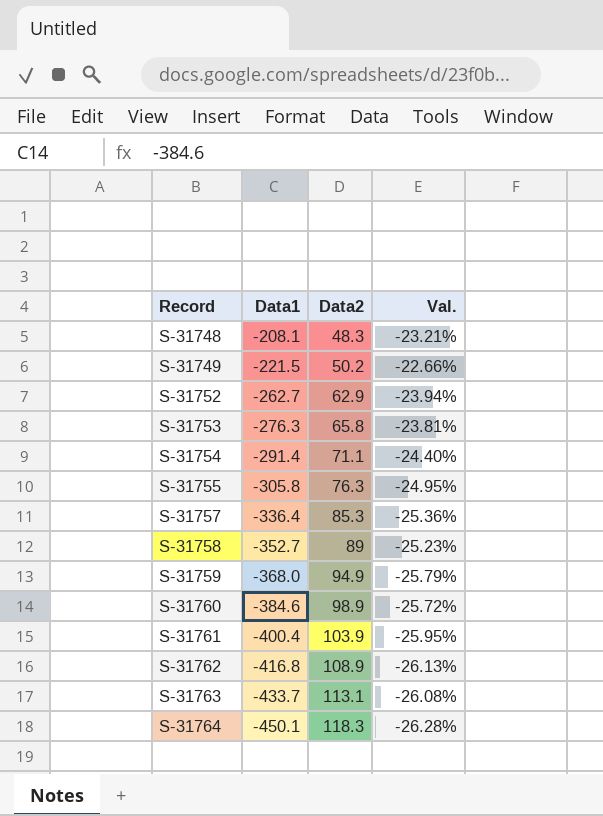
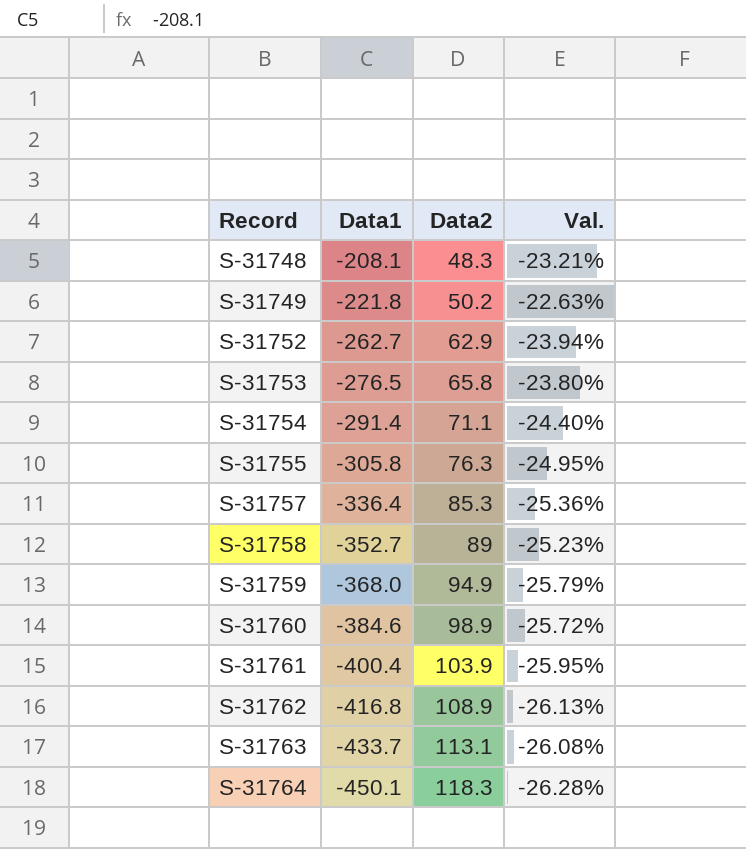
S-31749 | Data1: -221.5 -> -221.8
S-31749 | Val.: -22.66% -> -22.63%
S-31753 | Data1: -276.3 -> -276.5
S-31753 | Val.: -23.81% -> -23.80%

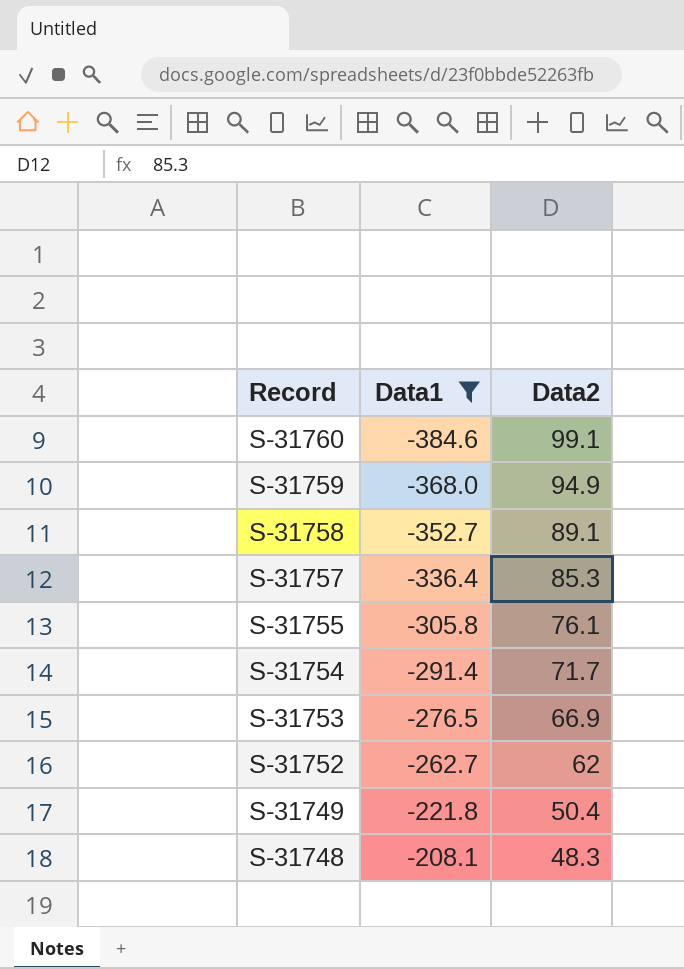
filter: none -> Data1 >= -384.6
row order: Record ascending -> Record descending
column Val. | formula: [Data2] / [Data1] -> none
S-31760 | Data2: 98.9 -> 99.1
S-31758 | Data2: 89 -> 89.1
S-31755 | Data2: 76.3 -> 76.1
S-31754 | Data2: 71.1 -> 71.7
S-31753 | Data2: 65.8 -> 66.9
S-31752 | Data2: 62.9 -> 62
S-31749 | Data2: 50.2 -> 50.4

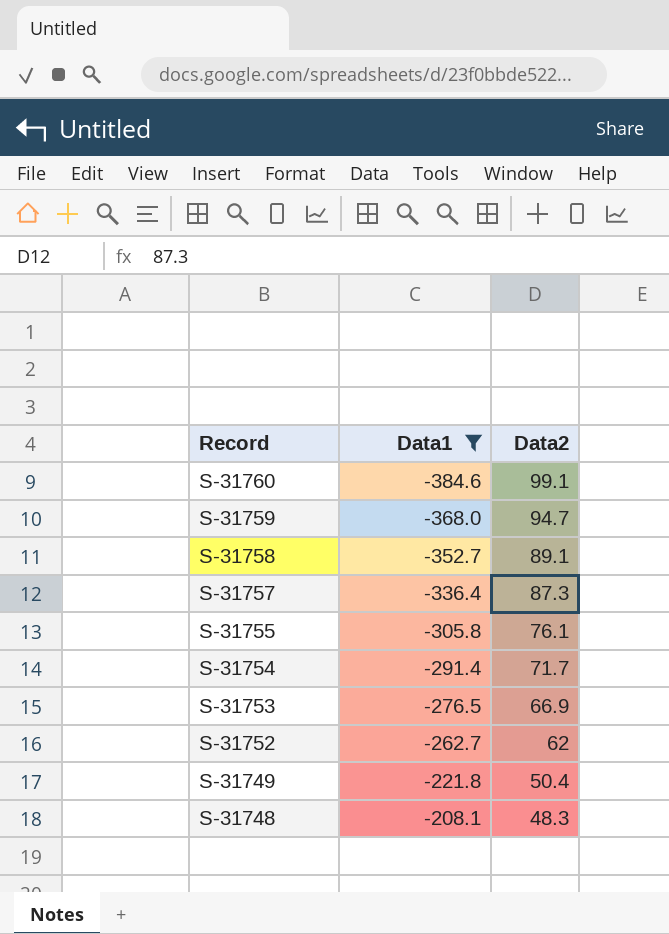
S-31759 | Data2: 94.9 -> 94.7
S-31757 | Data2: 85.3 -> 87.3

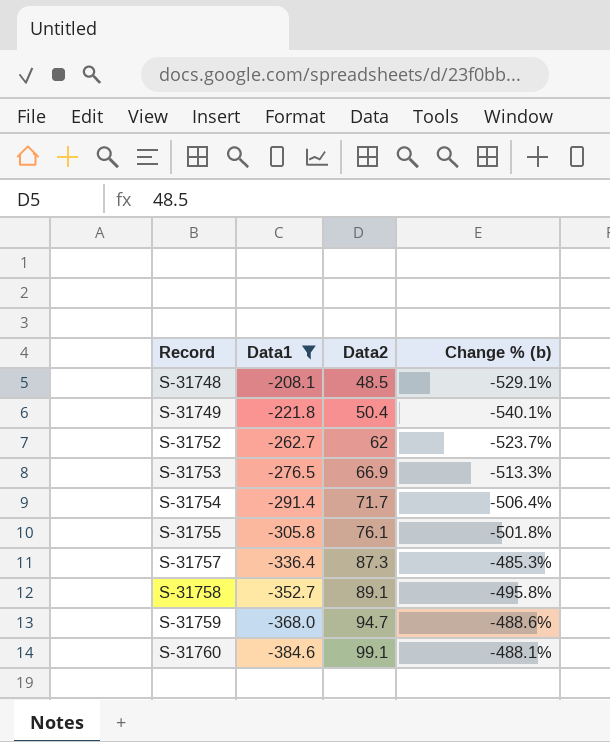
row order: Record descending -> Record ascending
column Change % (b) | formula: none -> ([Data1] - [Data2]) / [Data2]
S-31748 | Data2: 48.3 -> 48.5

